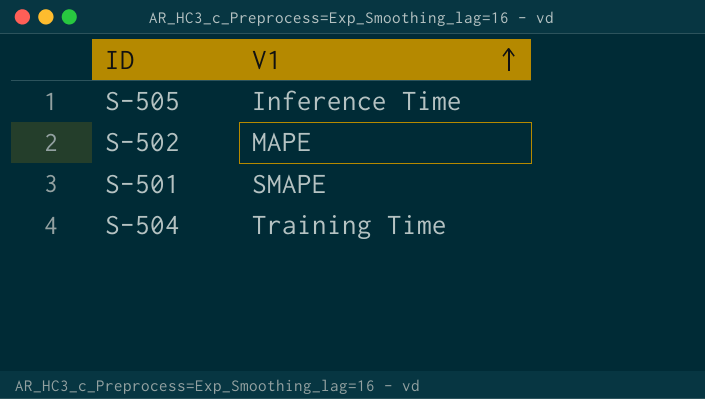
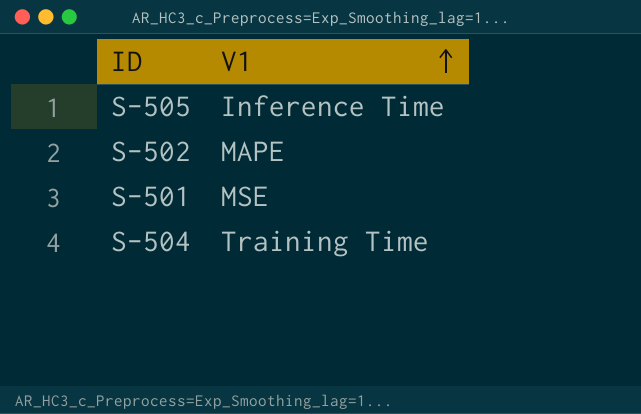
S-501 | V1: SMAPE -> MSE

